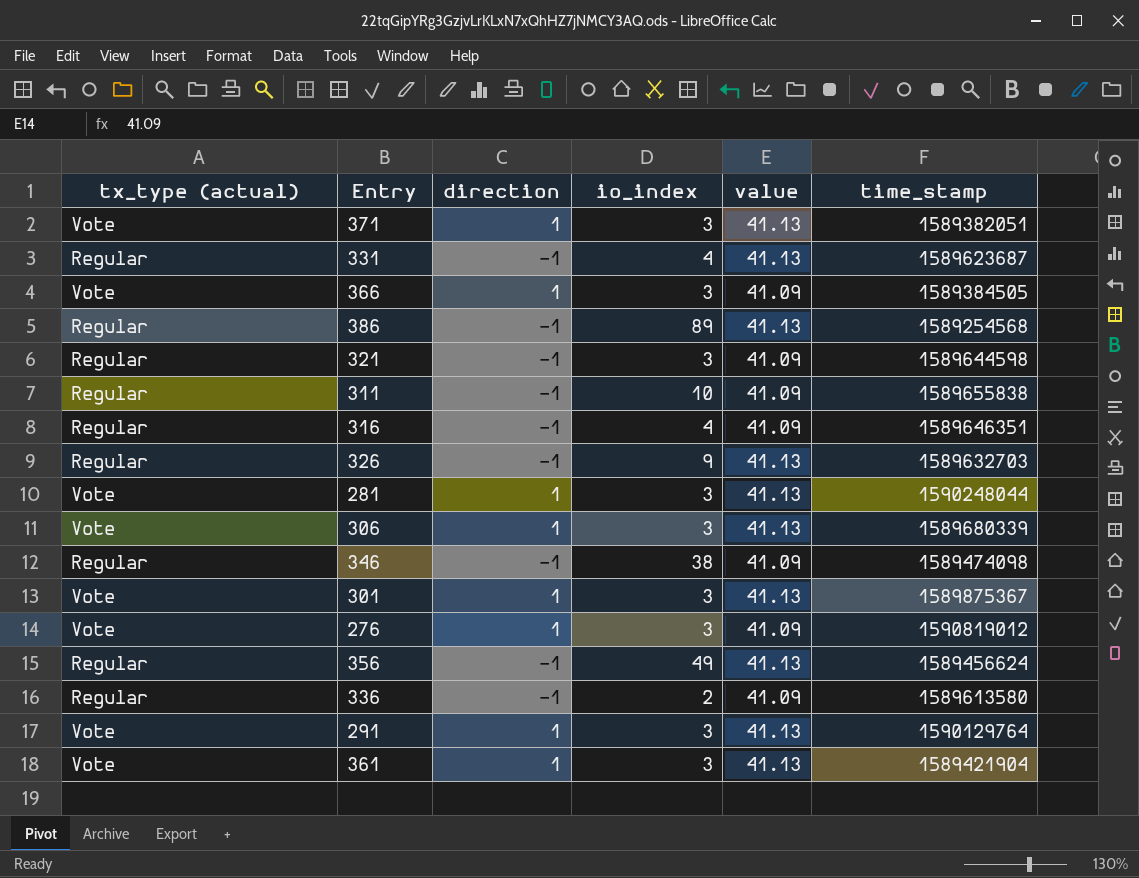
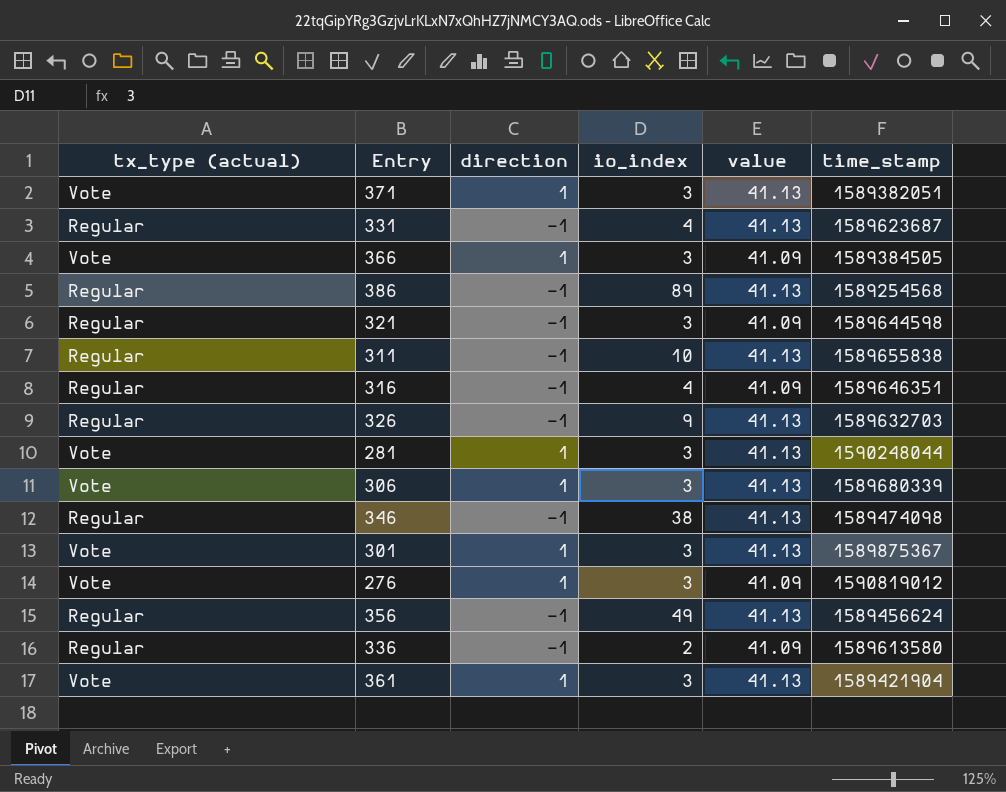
row 291: Vote | 1 | 3 | 41.13 | 1590129764 -> none
311 | value: 41.09 -> 41.13
346 | value: 41.09 -> 41.13

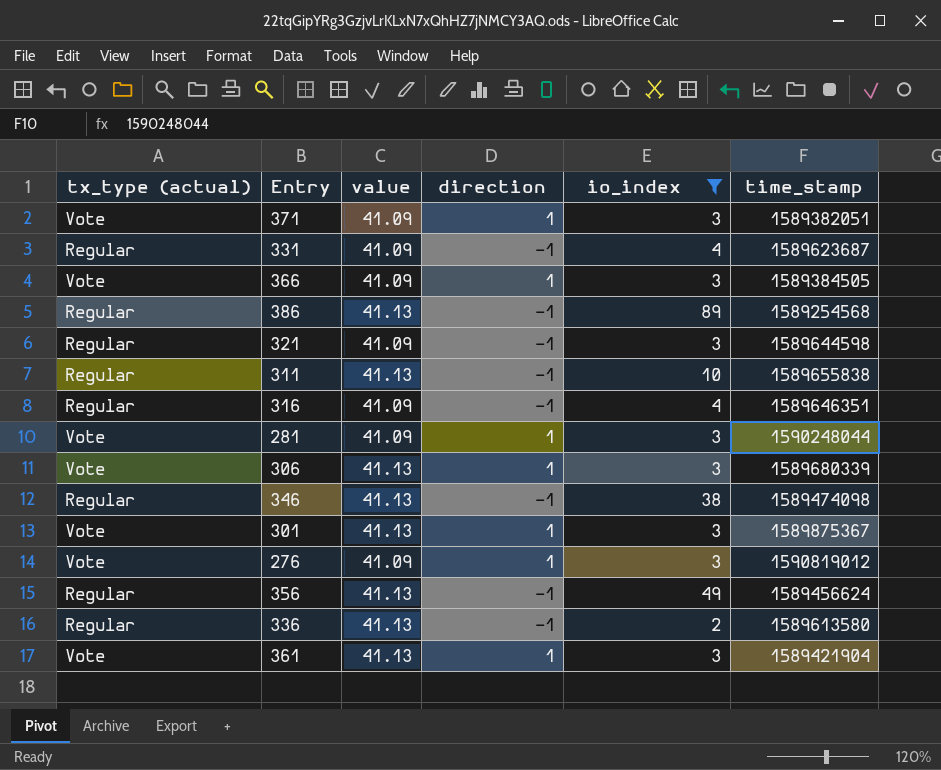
filter: none -> io_index != 9
column value | position: 5 -> 3
371 | value: 41.13 -> 41.09
331 | value: 41.13 -> 41.09
281 | value: 41.13 -> 41.09
336 | value: 41.09 -> 41.13

